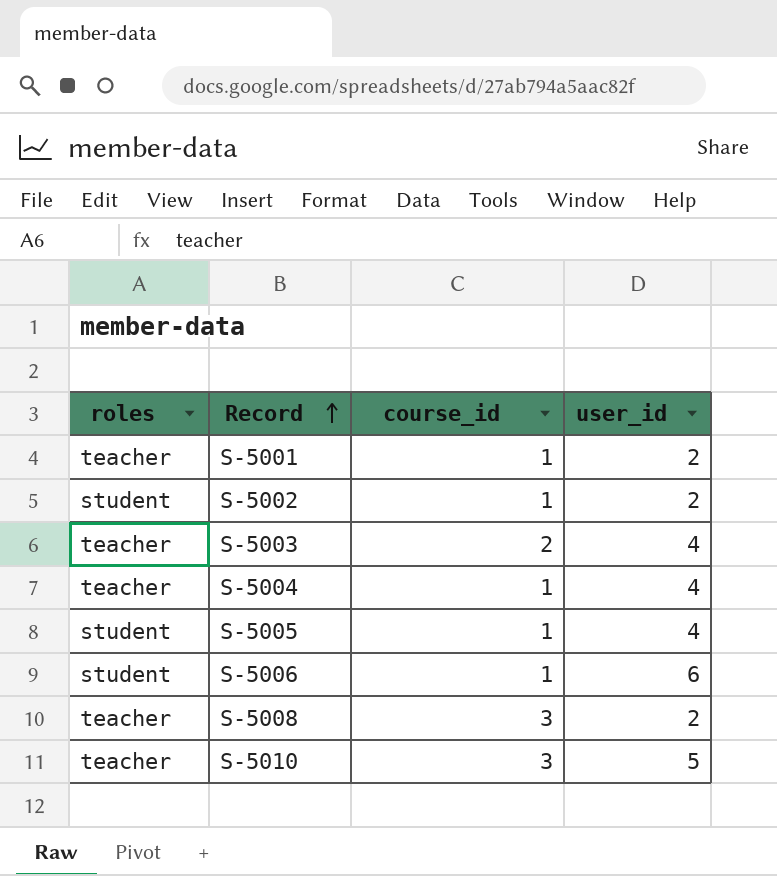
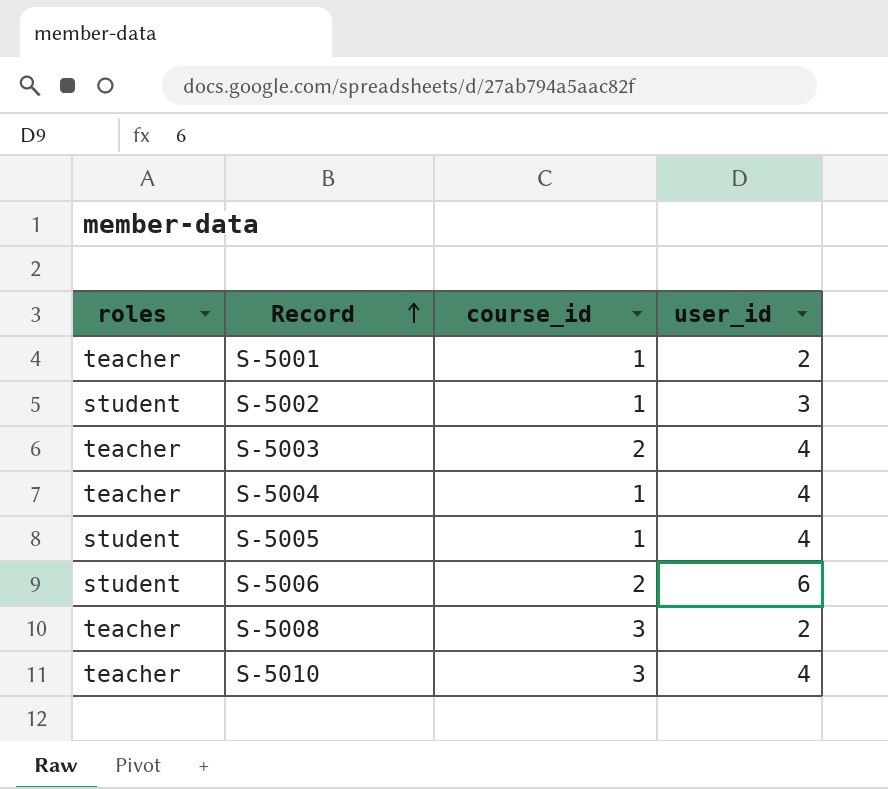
S-5002 | user_id: 2 -> 3
S-5006 | course_id: 1 -> 2
S-5010 | user_id: 5 -> 4

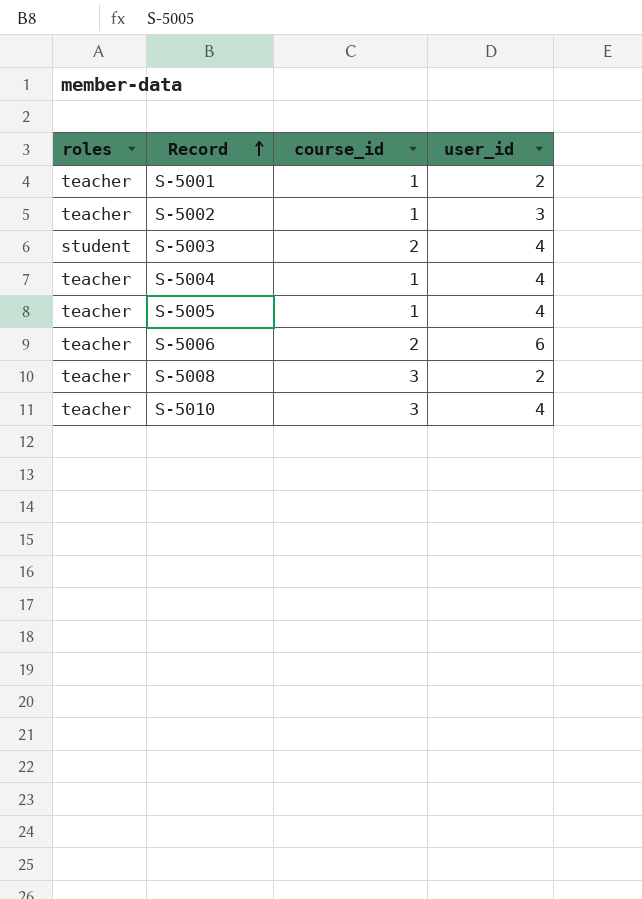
S-5002 | roles: student -> teacher
S-5003 | roles: teacher -> student
S-5005 | roles: student -> teacher
S-5006 | roles: student -> teacher

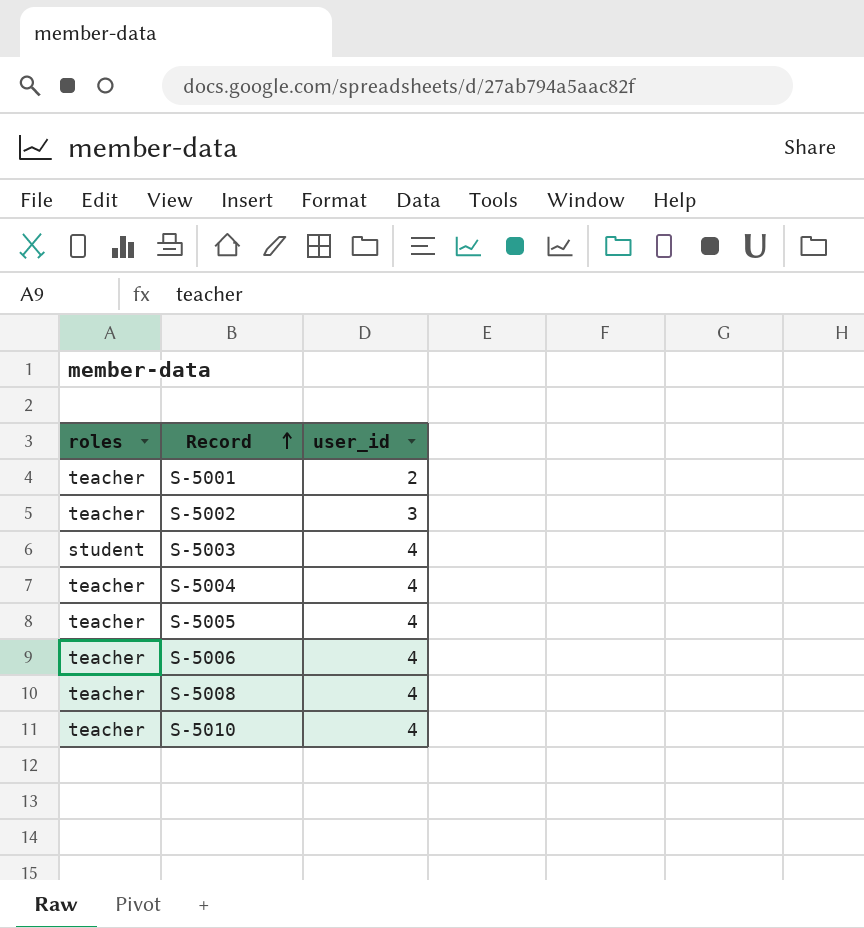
column course_id | position: 3 -> none
S-5006 | user_id: 6 -> 4
S-5008 | user_id: 2 -> 4

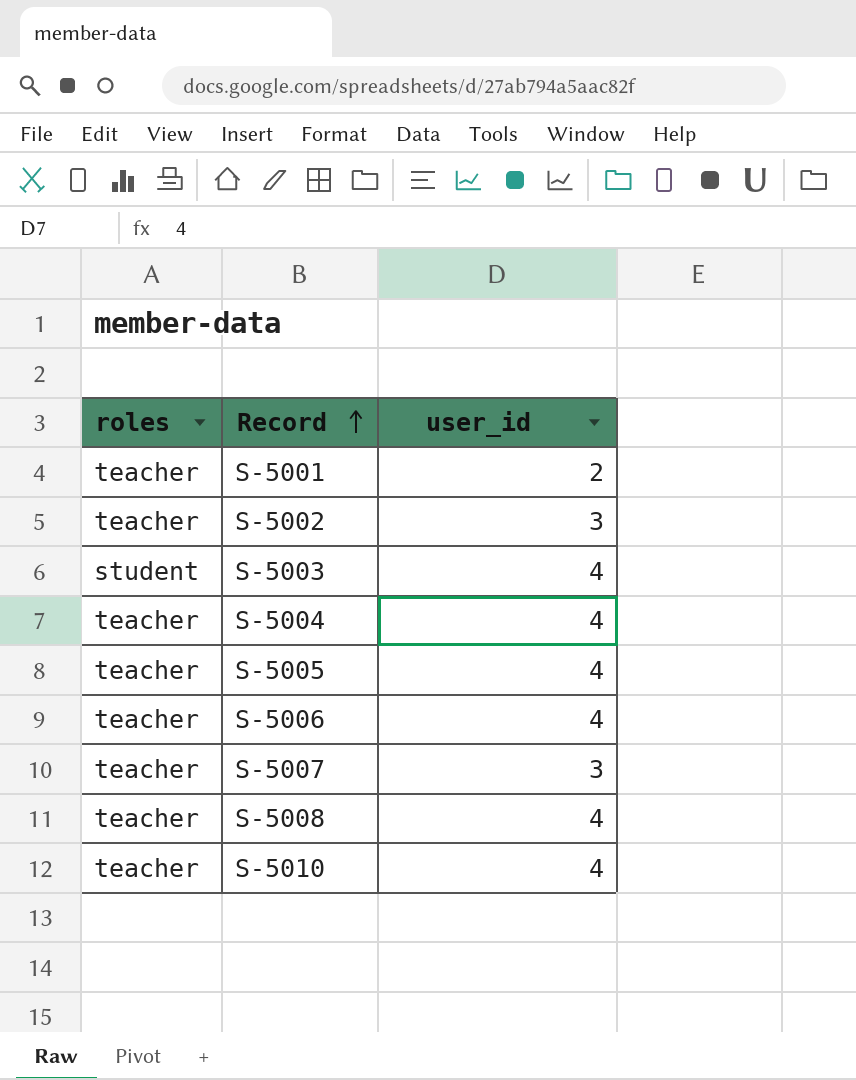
row S-5007: none -> teacher | 3

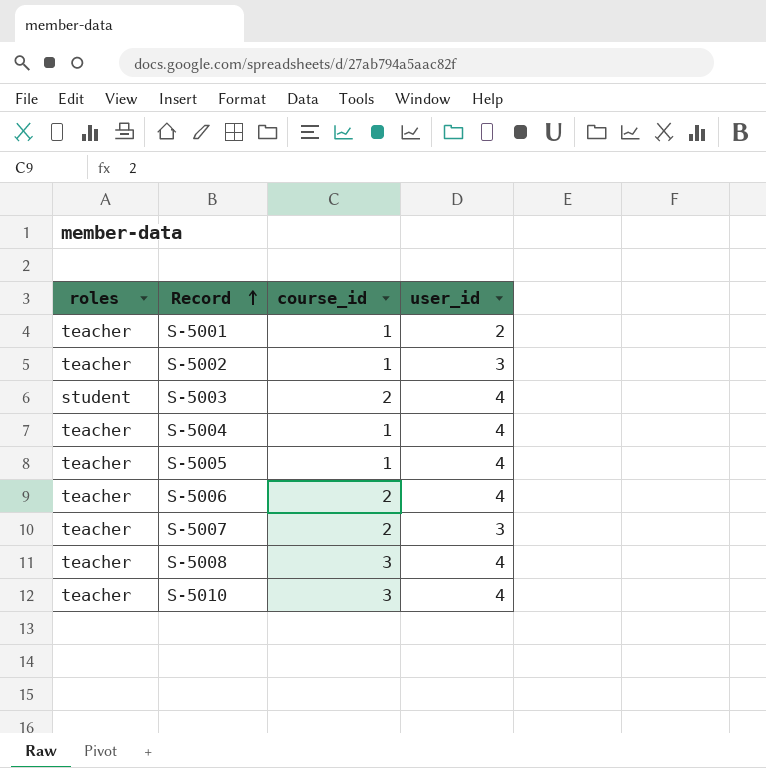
column course_id | position: none -> 3

